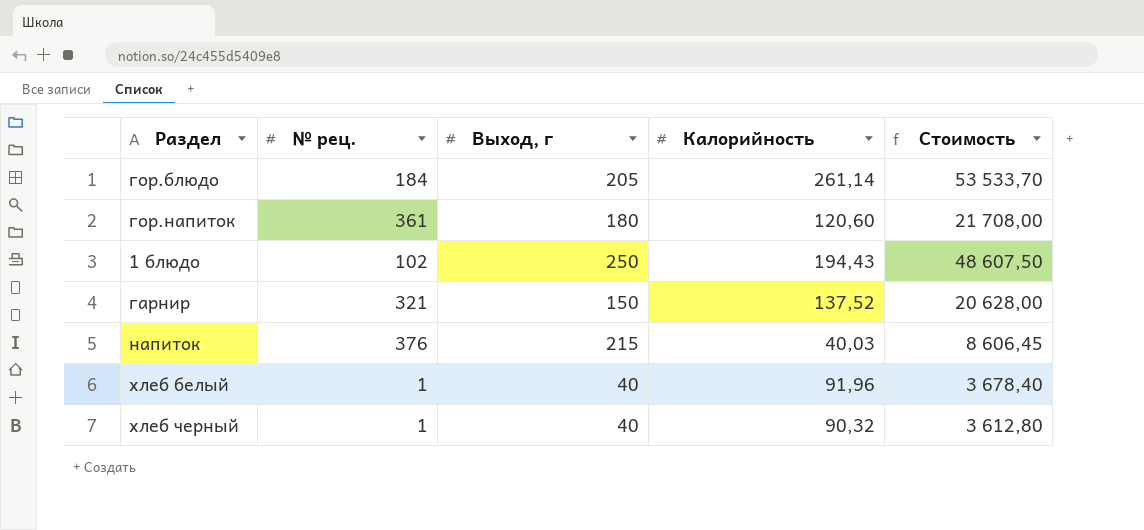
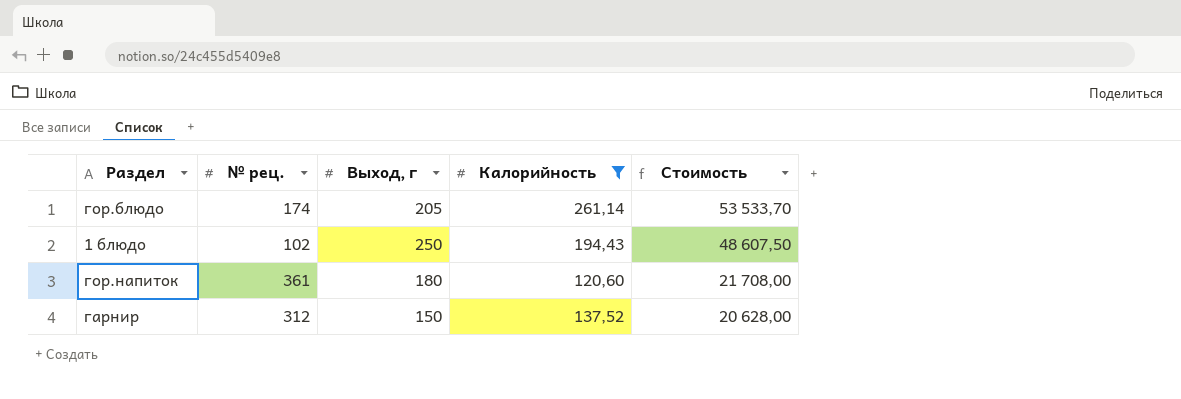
filter: none -> Калорийность >= 120,60
row order: none -> Стоимость descending
гор.блюдо | № рец.: 184 -> 174
гарнир | № рец.: 321 -> 312

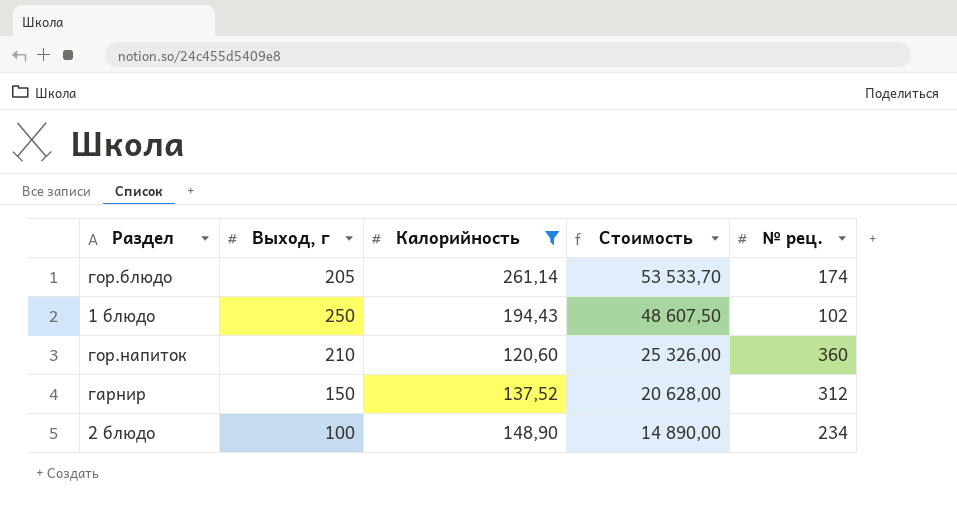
column № рец. | position: 2 -> 5
гор.напиток | Выход, г: 180 -> 210
гор.напиток | Стоимость: 21 708,00 -> 25 326,00
гор.напиток | № рец.: 361 -> 360
row 2 блюдо: none -> 100 | 148,90 | 14 890,00 | 234

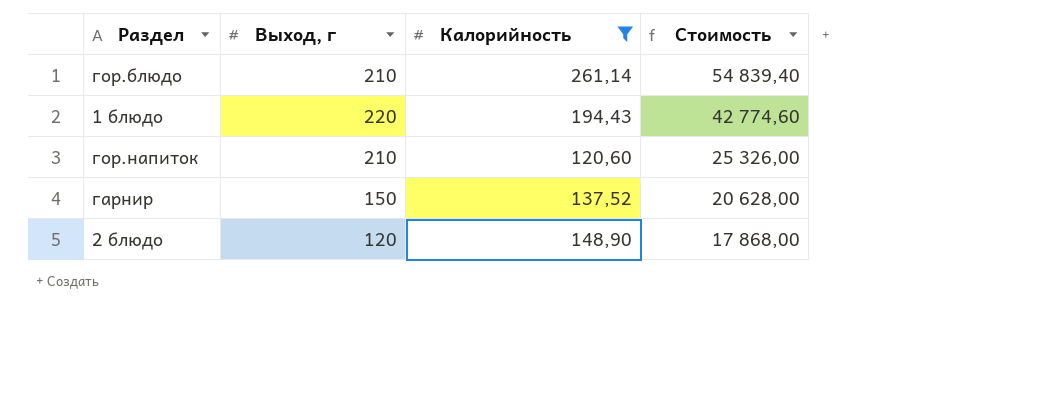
column № рец. | position: 5 -> none
гор.блюдо | Выход, г: 205 -> 210
гор.блюдо | Стоимость: 53 533,70 -> 54 839,40
1 блюдо | Выход, г: 250 -> 220
1 блюдо | Стоимость: 48 607,50 -> 42 774,60
2 блюдо | Выход, г: 100 -> 120
2 блюдо | Стоимость: 14 890,00 -> 17 868,00

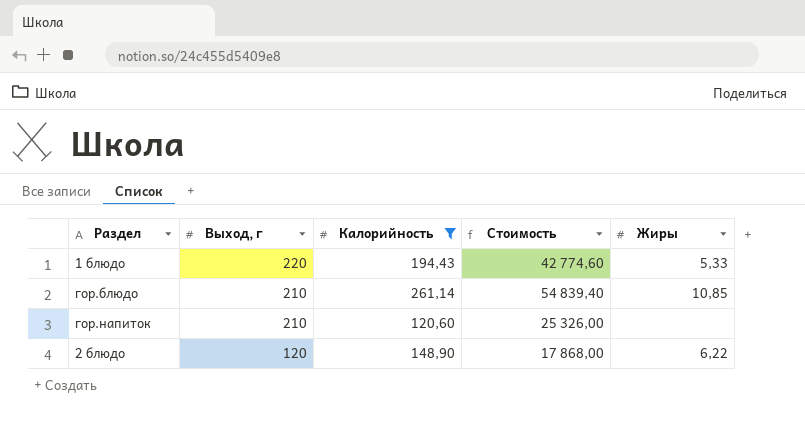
row order: Стоимость descending -> Выход, г descending
column Жиры | position: none -> 5
row гарнир: 150 | 137,52 | 20 628,00 -> none

